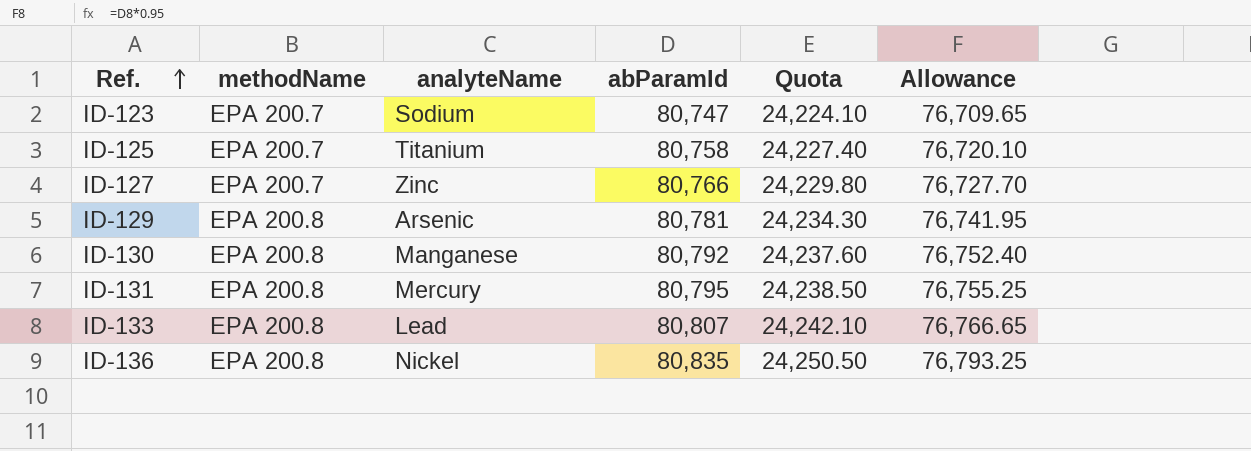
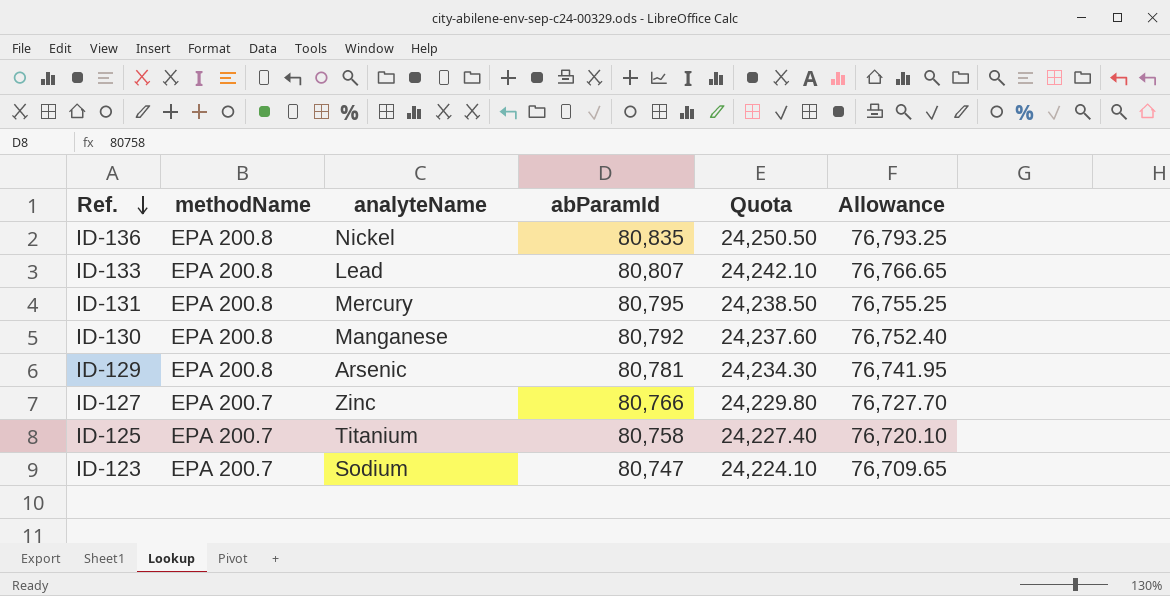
row order: Ref. ascending -> Ref. descending

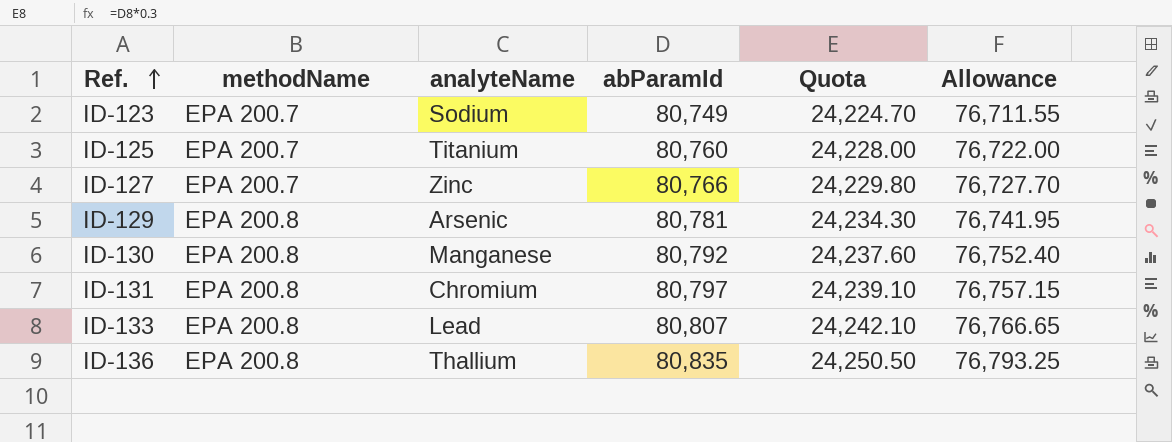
row order: Ref. descending -> Ref. ascending
ID-123 | abParamId: 80,747 -> 80,749
ID-123 | Quota: 24,224.10 -> 24,224.70
ID-123 | Allowance: 76,709.65 -> 76,711.55
ID-125 | abParamId: 80,758 -> 80,760
ID-125 | Quota: 24,227.40 -> 24,228.00
ID-125 | Allowance: 76,720.10 -> 76,722.00
ID-131 | analyteName: Mercury -> Chromium
ID-131 | abParamId: 80,795 -> 80,797
ID-131 | Quota: 24,238.50 -> 24,239.10
ID-131 | Allowance: 76,755.25 -> 76,757.15
ID-136 | analyteName: Nickel -> Thallium

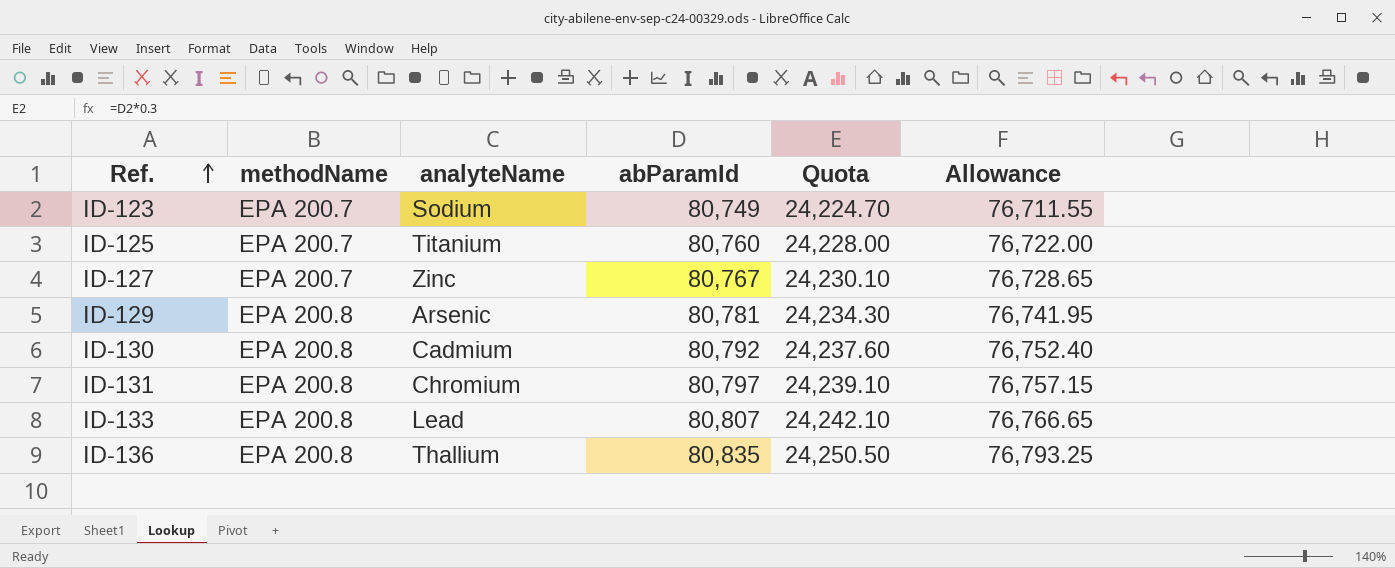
ID-127 | abParamId: 80,766 -> 80,767
ID-127 | Quota: 24,229.80 -> 24,230.10
ID-127 | Allowance: 76,727.70 -> 76,728.65
ID-130 | analyteName: Manganese -> Cadmium

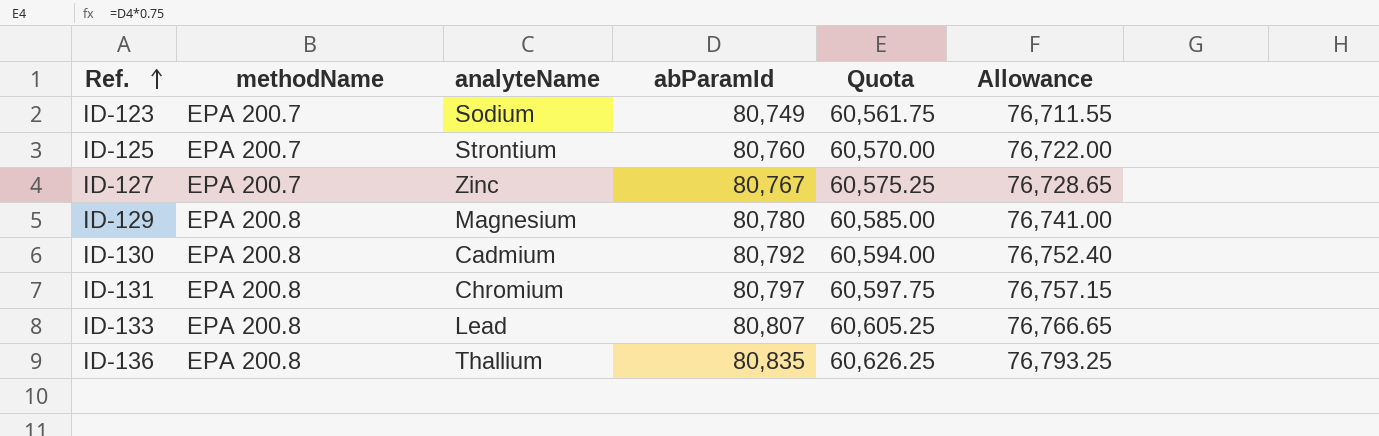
column Quota | formula: [abParamId] * 0.3 -> [abParamId] * 0.75
ID-125 | analyteName: Titanium -> Strontium
ID-129 | analyteName: Arsenic -> Magnesium
ID-129 | abParamId: 80,781 -> 80,780
ID-129 | Allowance: 76,741.95 -> 76,741.00

